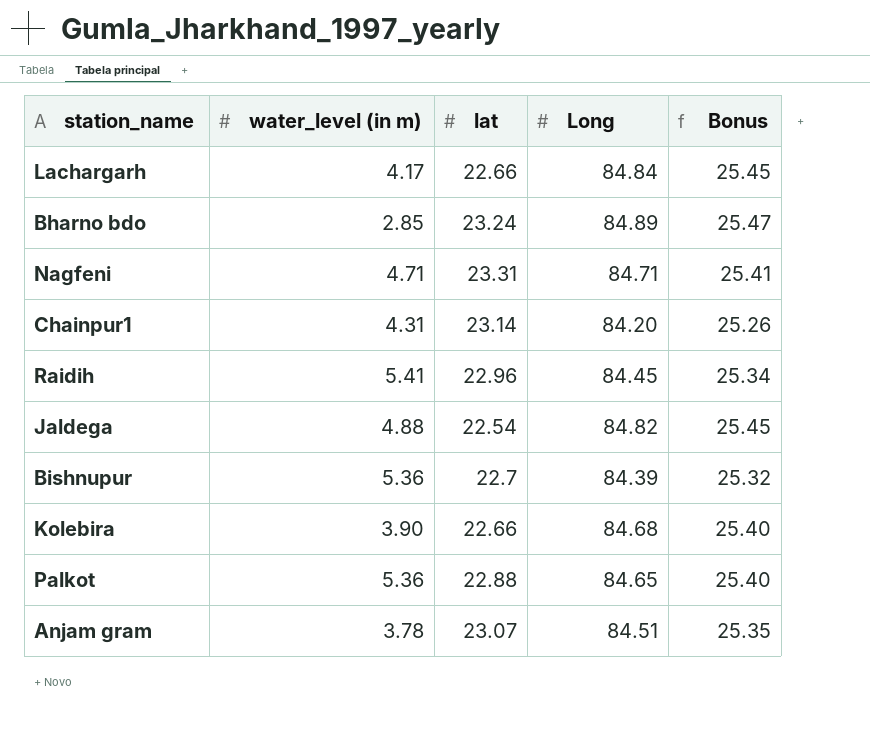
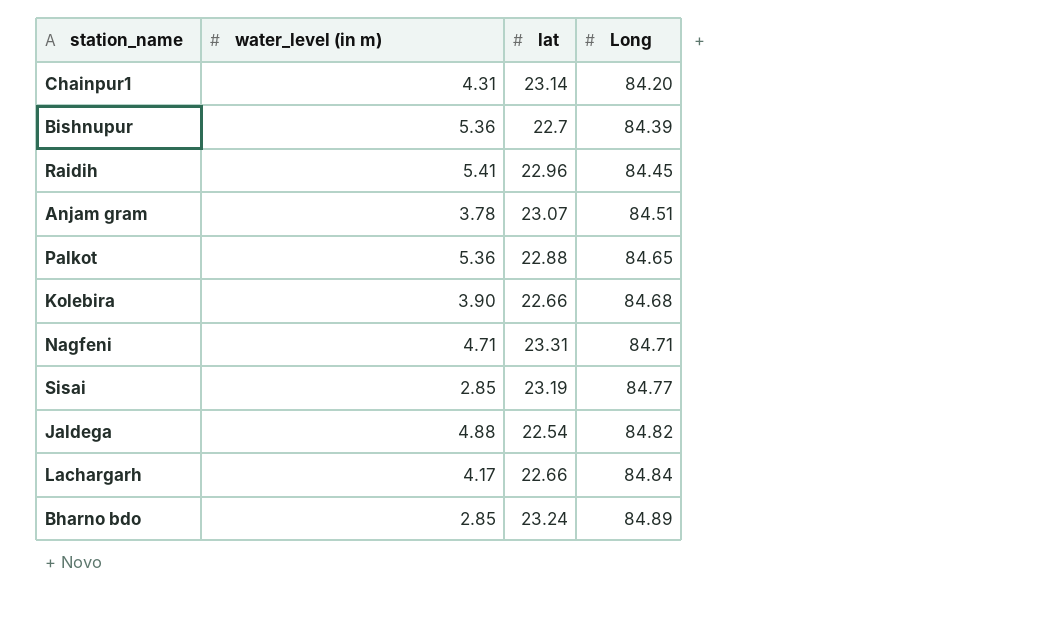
row order: none -> Long ascending
column Bonus | formula: [Long] * 0.3 -> none
row Sisai: none -> 2.85 | 23.19 | 84.77

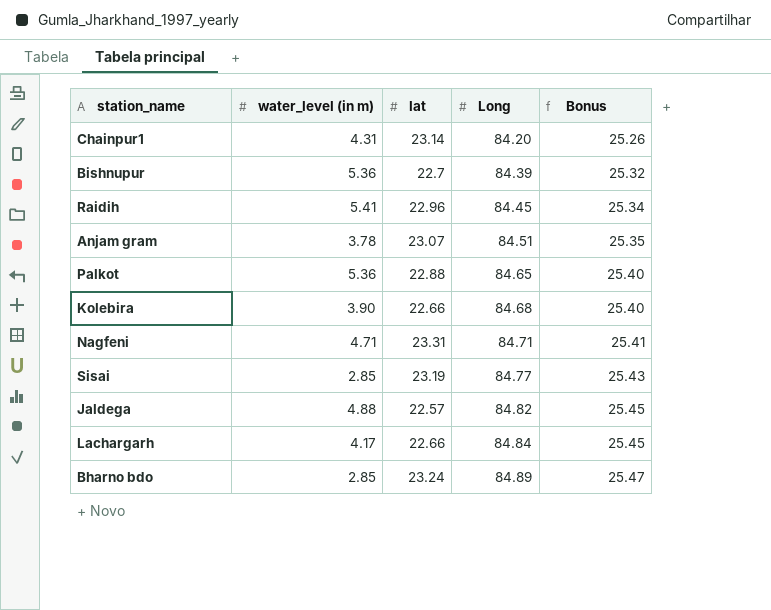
column Bonus | formula: none -> [Long] * 0.3
Jaldega | lat: 22.54 -> 22.57

